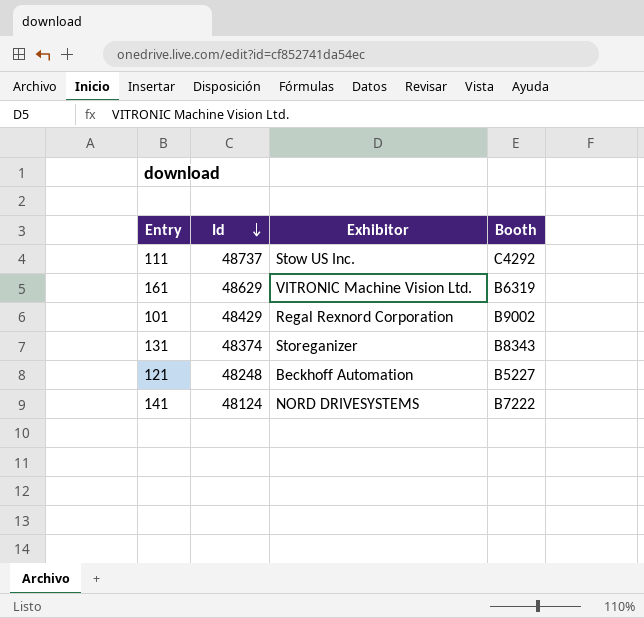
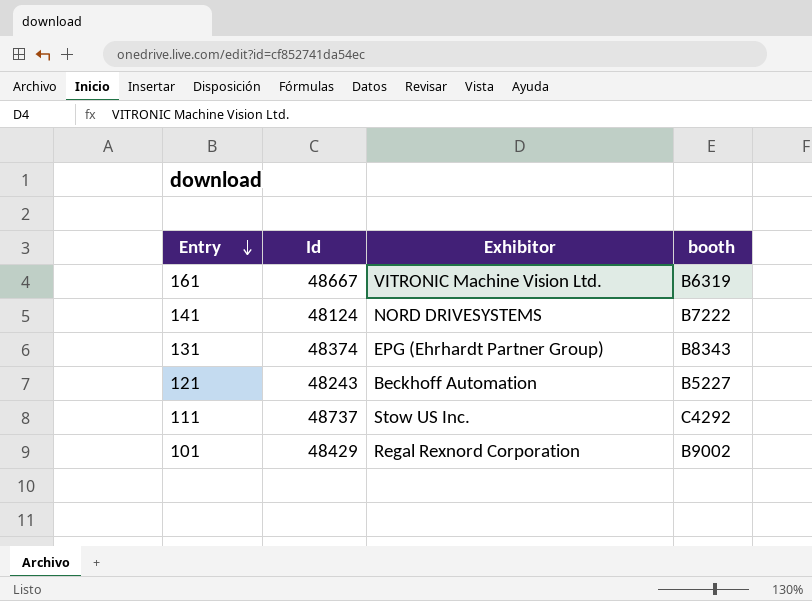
row order: Id descending -> Entry descending
column name: Booth -> booth
161 | Id: 48629 -> 48667
131 | Exhibitor: Storeganizer -> EPG (Ehrhardt Partner Group)
121 | Id: 48248 -> 48243

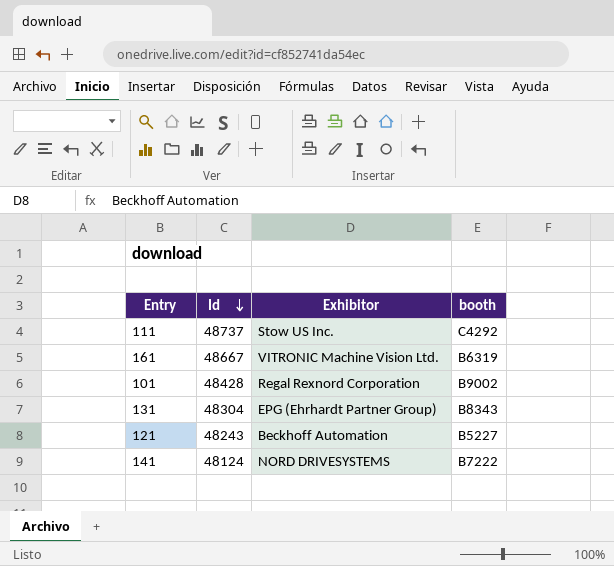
row order: Entry descending -> Id descending
101 | Id: 48429 -> 48428
131 | Id: 48374 -> 48304

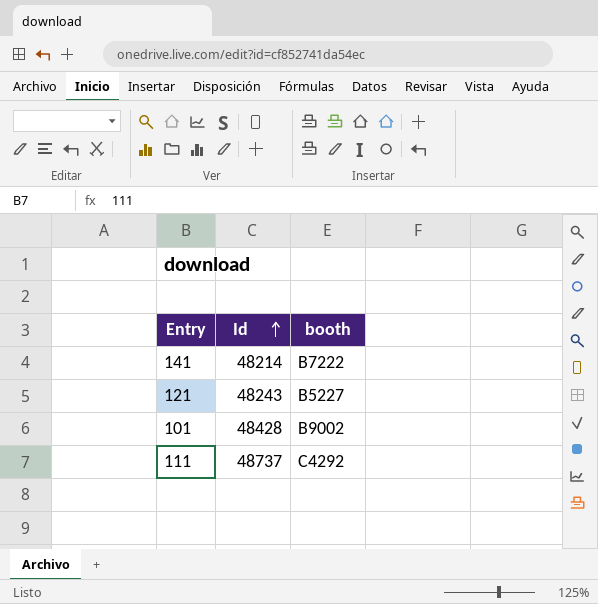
row order: Id descending -> Id ascending
column Exhibitor | position: 3 -> none
row 161: 48667 | VITRONIC Machine Vision Ltd. | B6319 -> none
row 131: 48304 | EPG (Ehrhardt Partner Group) | B8343 -> none
141 | Id: 48124 -> 48214

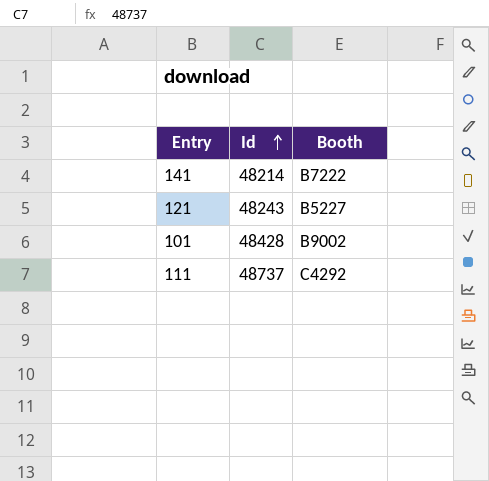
column name: booth -> Booth

